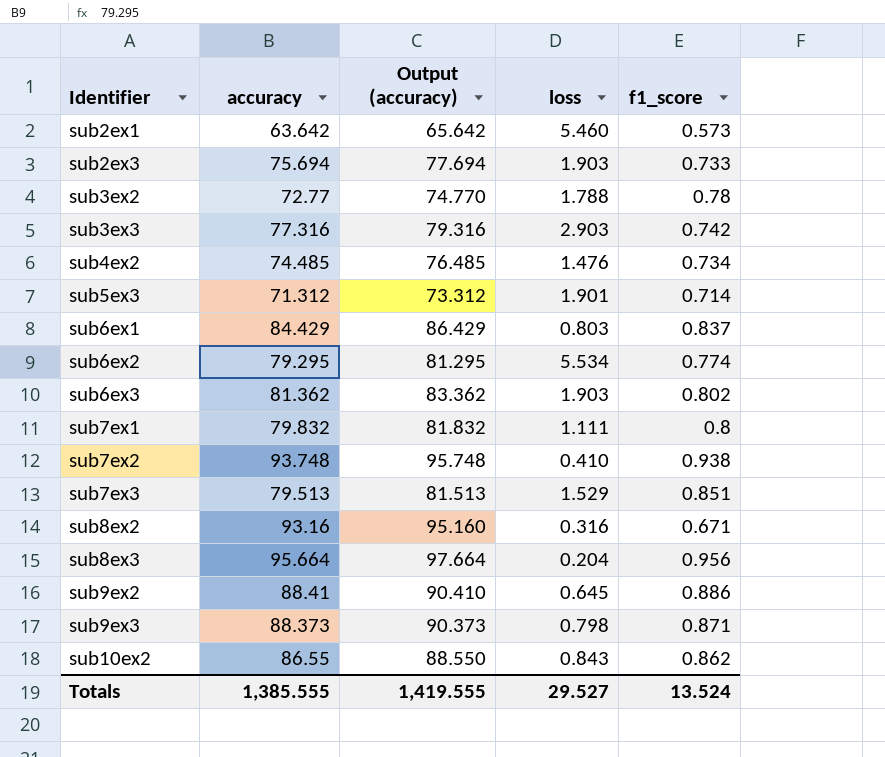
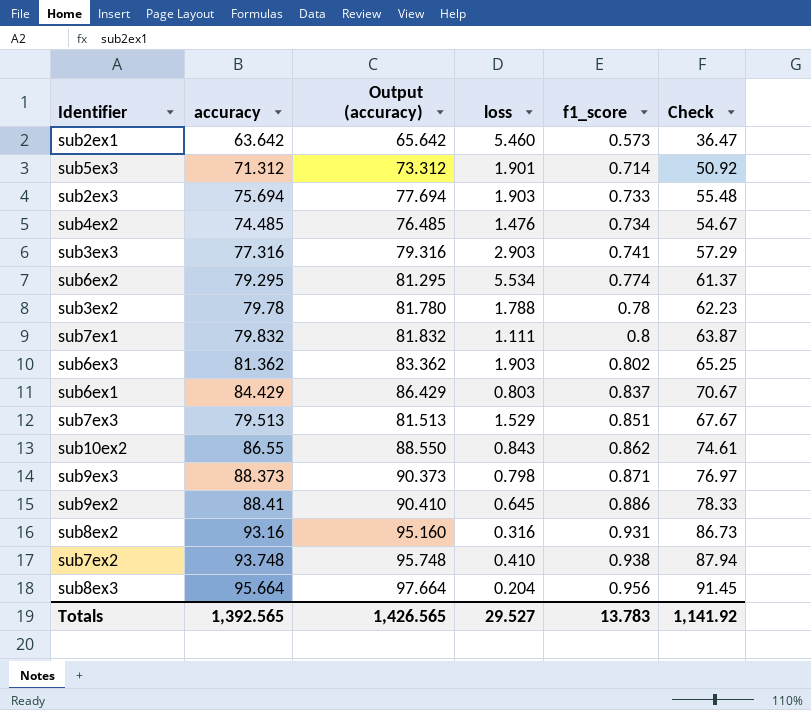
row order: Identifier ascending -> f1_score ascending
column Check | formula: none -> [accuracy] * [f1_score]
sub3ex3 | f1_score: 0.742 -> 0.741
sub3ex2 | accuracy: 72.77 -> 79.78
sub3ex2 | Output (accuracy): 74.770 -> 81.780
sub8ex2 | f1_score: 0.671 -> 0.931
Totals | accuracy: 1,385.555 -> 1,392.565
Totals | Output (accuracy): 1,419.555 -> 1,426.565
Totals | f1_score: 13.524 -> 13.783

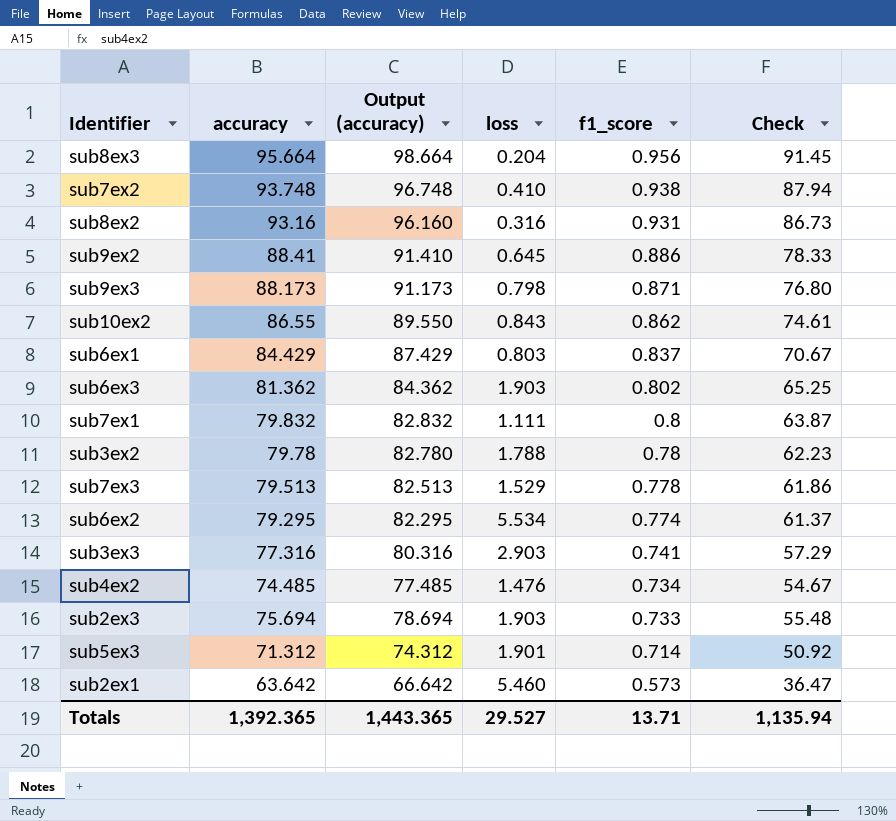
row order: f1_score ascending -> f1_score descending
column Output (accuracy) | formula: [accuracy] + 2 -> [accuracy] + 3
sub9ex3 | accuracy: 88.373 -> 88.173
sub9ex3 | Check: 76.97 -> 76.80
sub7ex3 | f1_score: 0.851 -> 0.778
sub7ex3 | Check: 67.67 -> 61.86
Totals | accuracy: 1,392.565 -> 1,392.365
Totals | Output (accuracy): 1,426.565 -> 1,443.365
Totals | f1_score: 13.783 -> 13.71
Totals | Check: 1,141.92 -> 1,135.94

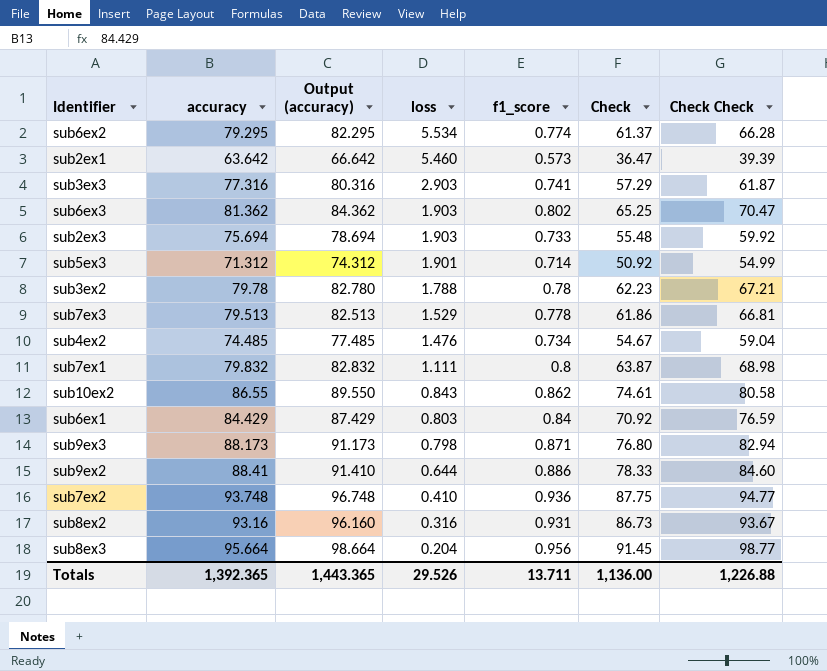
row order: f1_score descending -> loss descending
column Check Check | formula: none -> [Check] * 1.08
sub6ex1 | f1_score: 0.837 -> 0.84
sub6ex1 | Check: 70.67 -> 70.92
sub9ex2 | loss: 0.645 -> 0.644
sub7ex2 | f1_score: 0.938 -> 0.936
sub7ex2 | Check: 87.94 -> 87.75
Totals | loss: 29.527 -> 29.526
Totals | f1_score: 13.71 -> 13.711
Totals | Check: 1,135.94 -> 1,136.00

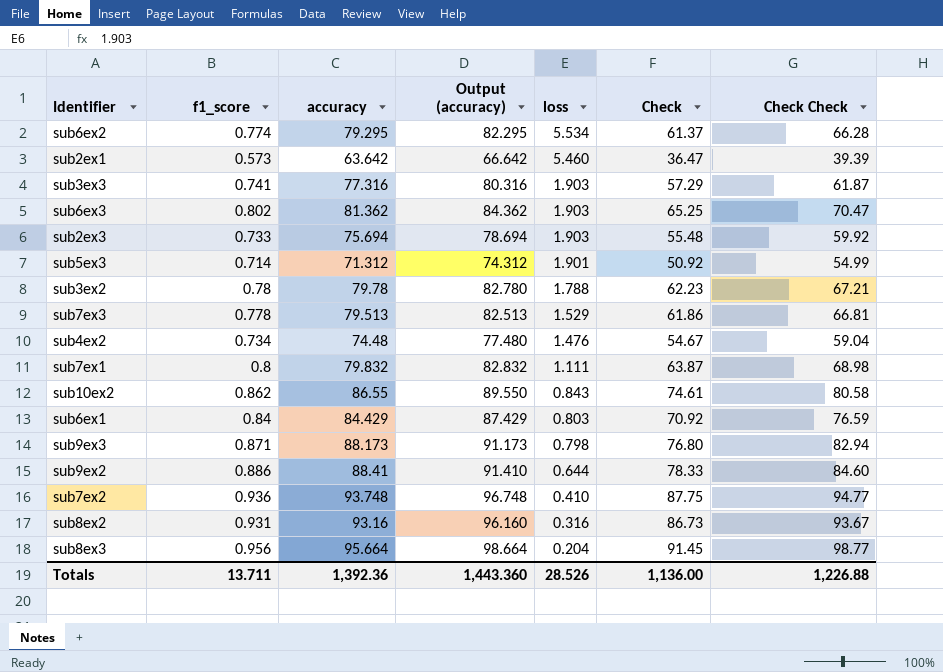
column f1_score | position: 5 -> 2
sub3ex3 | loss: 2.903 -> 1.903
sub4ex2 | accuracy: 74.485 -> 74.48
sub4ex2 | Output (accuracy): 77.485 -> 77.480
Totals | accuracy: 1,392.365 -> 1,392.36
Totals | Output (accuracy): 1,443.365 -> 1,443.360
Totals | loss: 29.526 -> 28.526

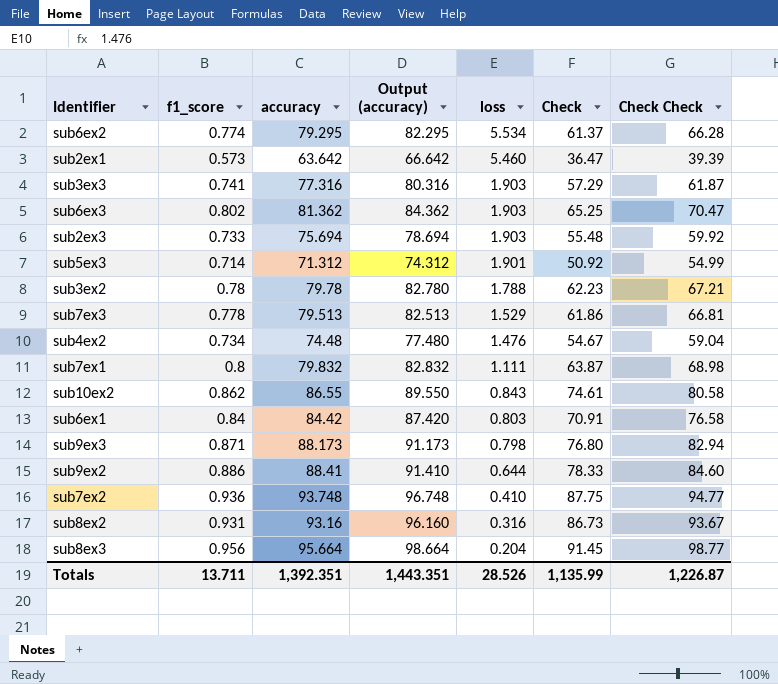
sub6ex1 | accuracy: 84.429 -> 84.42
sub6ex1 | Output (accuracy): 87.429 -> 87.420
sub6ex1 | Check: 70.92 -> 70.91
sub6ex1 | Check Check: 76.59 -> 76.58
Totals | accuracy: 1,392.36 -> 1,392.351
Totals | Output (accuracy): 1,443.360 -> 1,443.351
Totals | Check: 1,136.00 -> 1,135.99
Totals | Check Check: 1,226.88 -> 1,226.87

